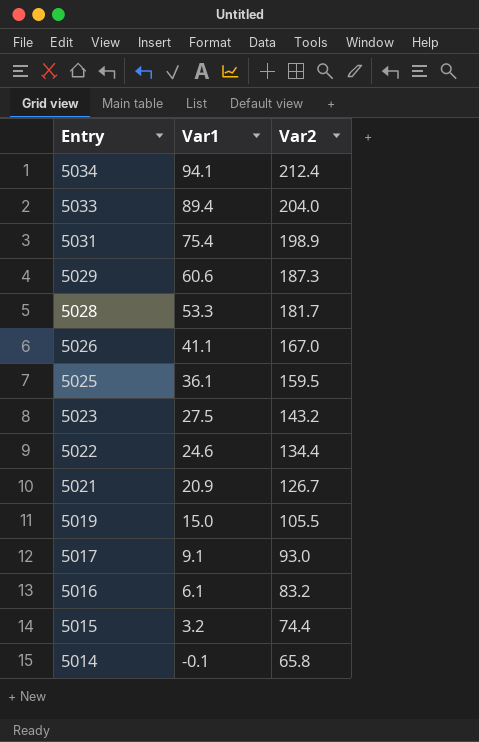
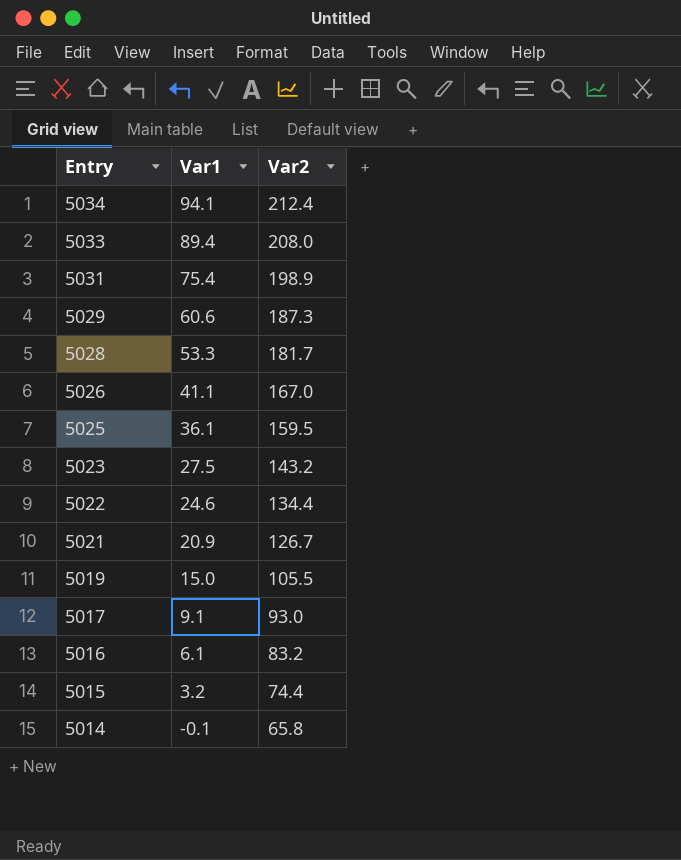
5033 | Var2: 204.0 -> 208.0

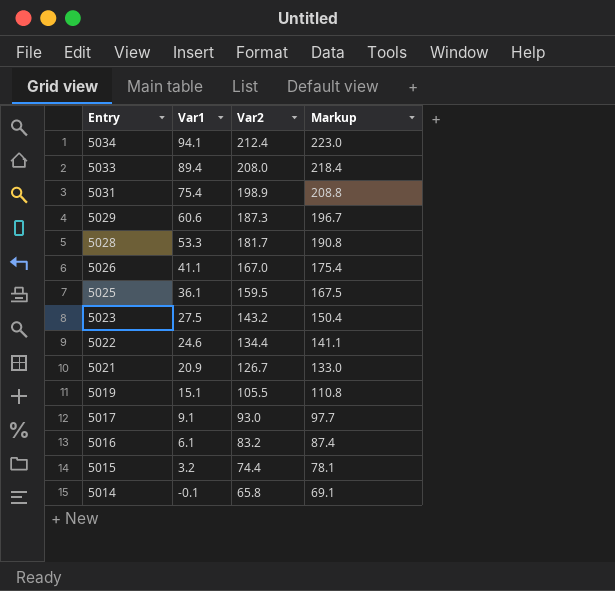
column Markup | formula: none -> [Var2] * 1.05
5019 | Var1: 15.0 -> 15.1

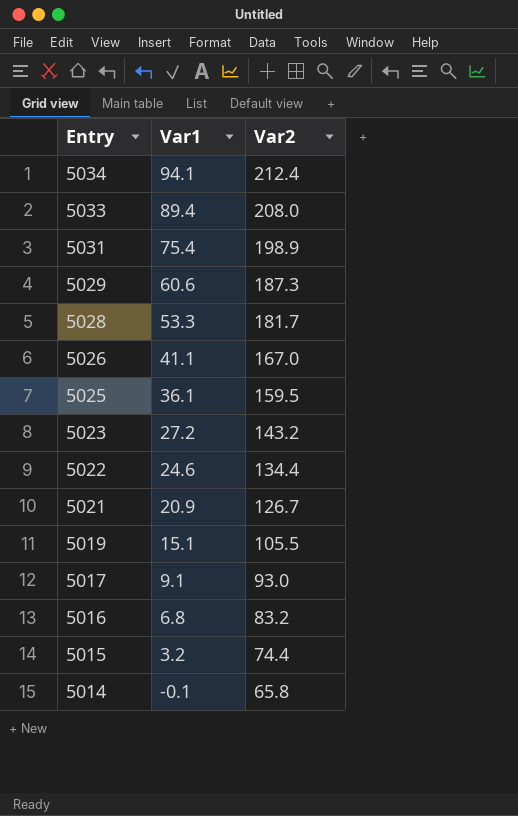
column Markup | formula: [Var2] * 1.05 -> none
5023 | Var1: 27.5 -> 27.2
5016 | Var1: 6.1 -> 6.8

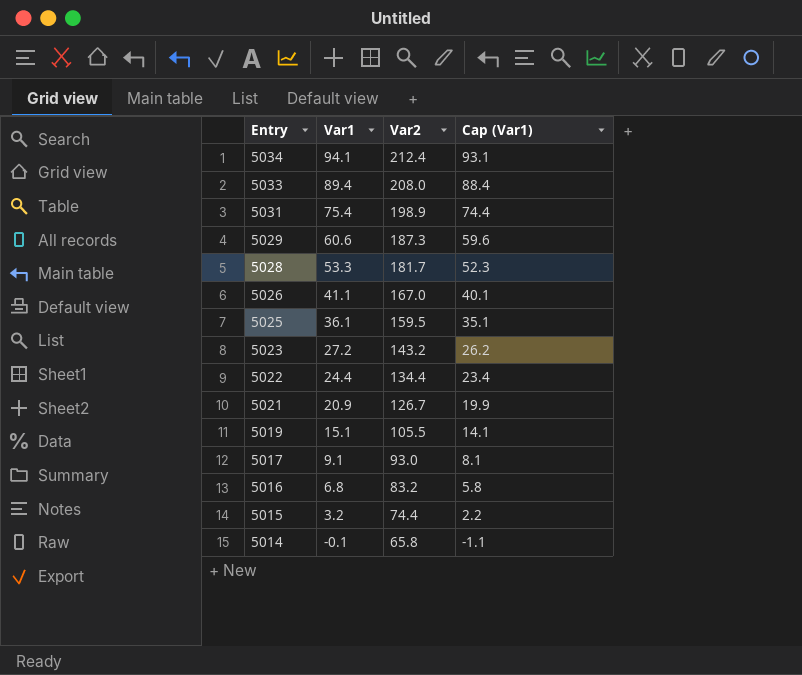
column Cap (Var1) | formula: none -> [Var1] - 1
5022 | Var1: 24.6 -> 24.4

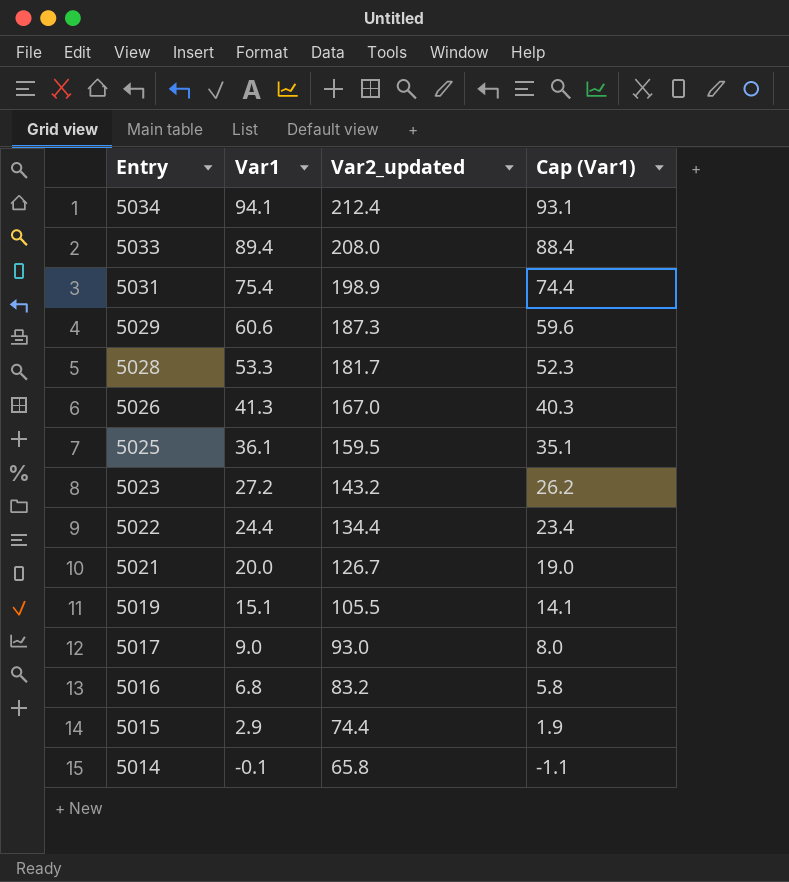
column name: Var2 -> Var2_updated
5026 | Var1: 41.1 -> 41.3
5026 | Cap (Var1): 40.1 -> 40.3
5021 | Var1: 20.9 -> 20.0
5021 | Cap (Var1): 19.9 -> 19.0
5017 | Var1: 9.1 -> 9.0
5017 | Cap (Var1): 8.1 -> 8.0
5015 | Var1: 3.2 -> 2.9
5015 | Cap (Var1): 2.2 -> 1.9

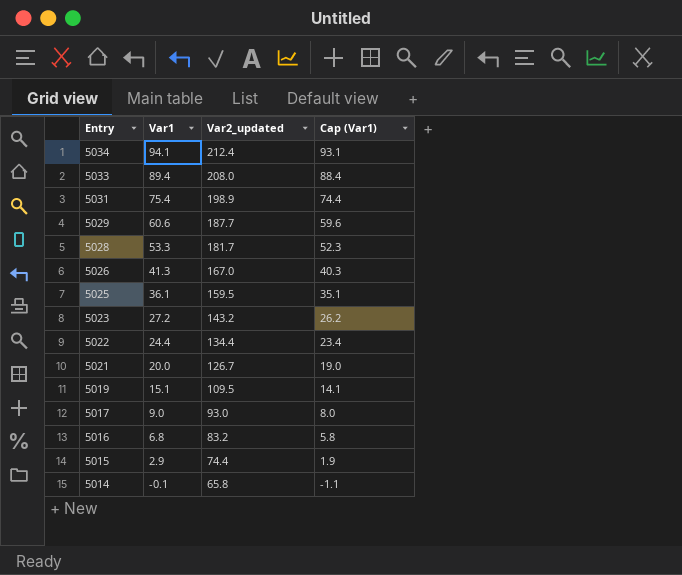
5029 | Var2_updated: 187.3 -> 187.7
5019 | Var2_updated: 105.5 -> 109.5

